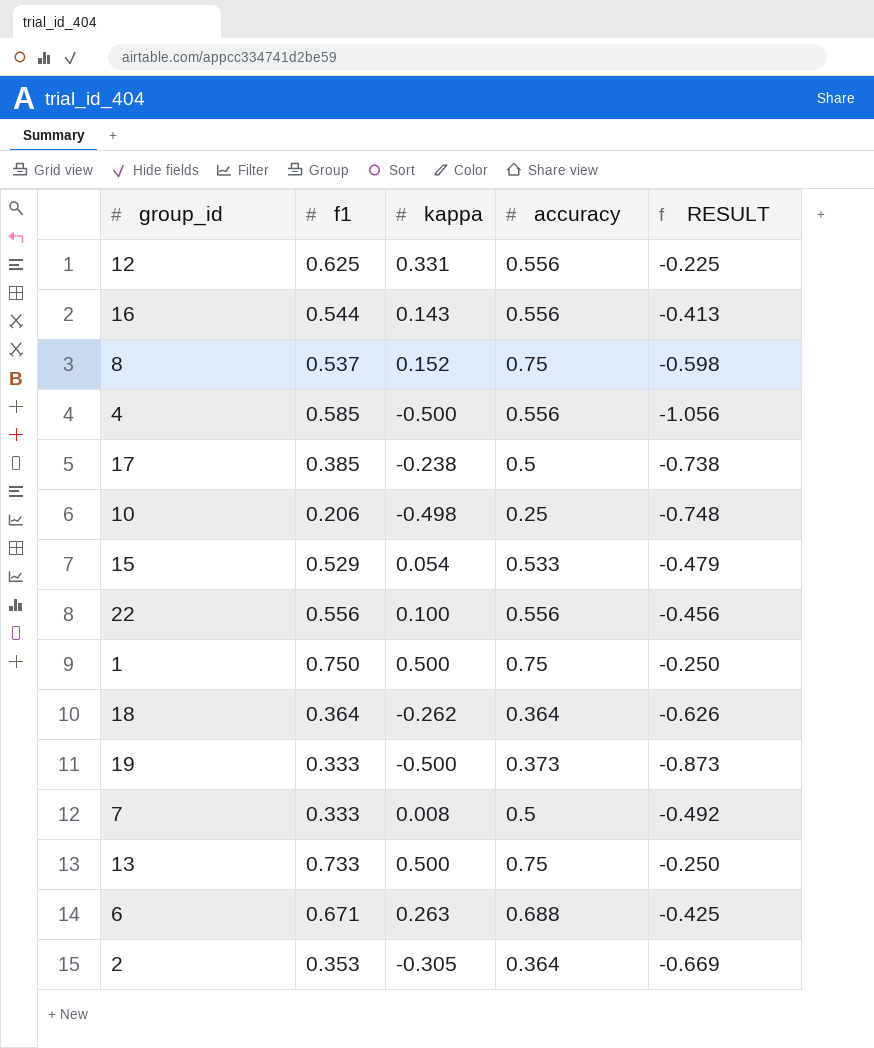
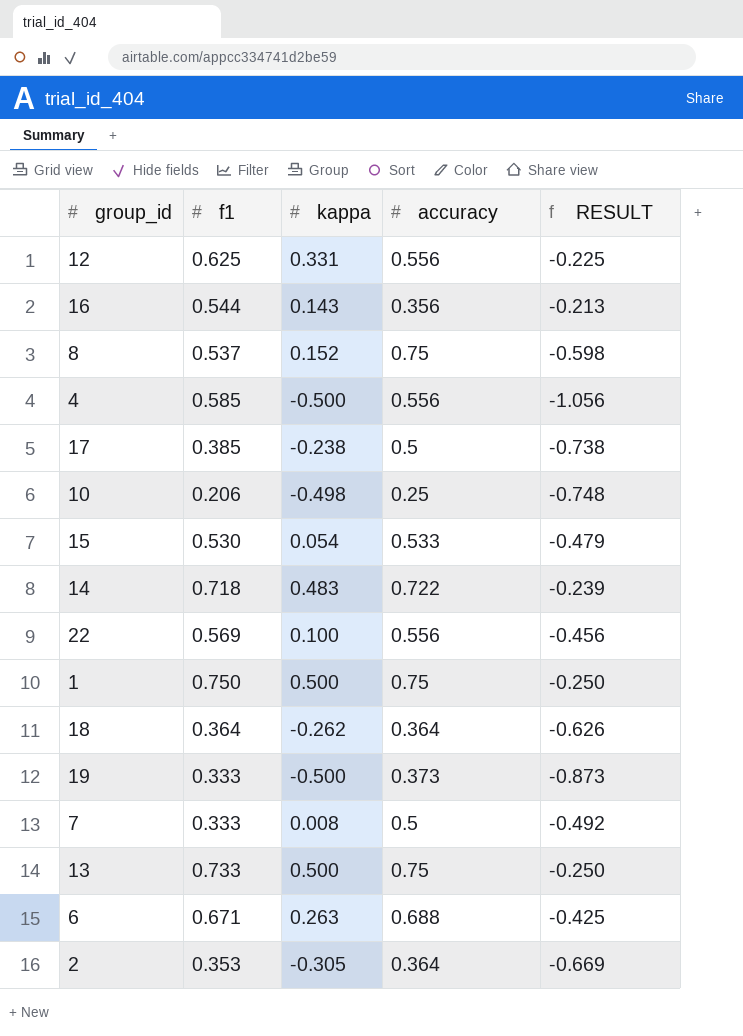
16 | accuracy: 0.556 -> 0.356
16 | RESULT: -0.413 -> -0.213
15 | f1: 0.529 -> 0.530
row 14: none -> 0.718 | 0.483 | 0.722 | -0.239
22 | f1: 0.556 -> 0.569

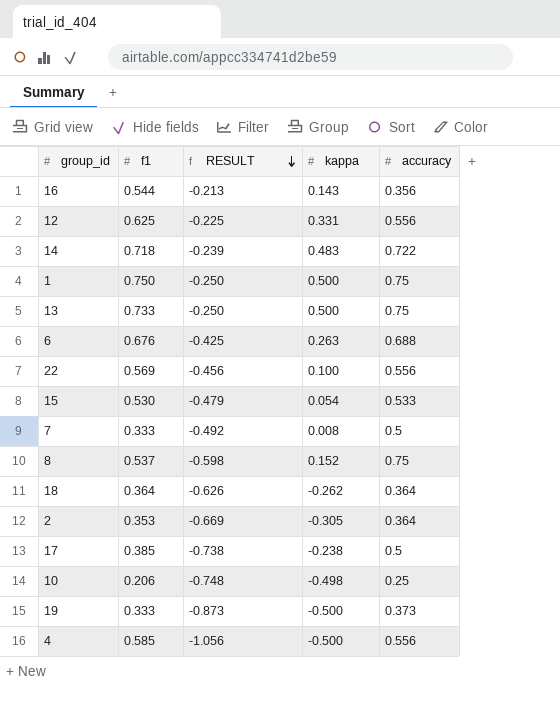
row order: none -> RESULT descending
column RESULT | position: 5 -> 3
6 | f1: 0.671 -> 0.676

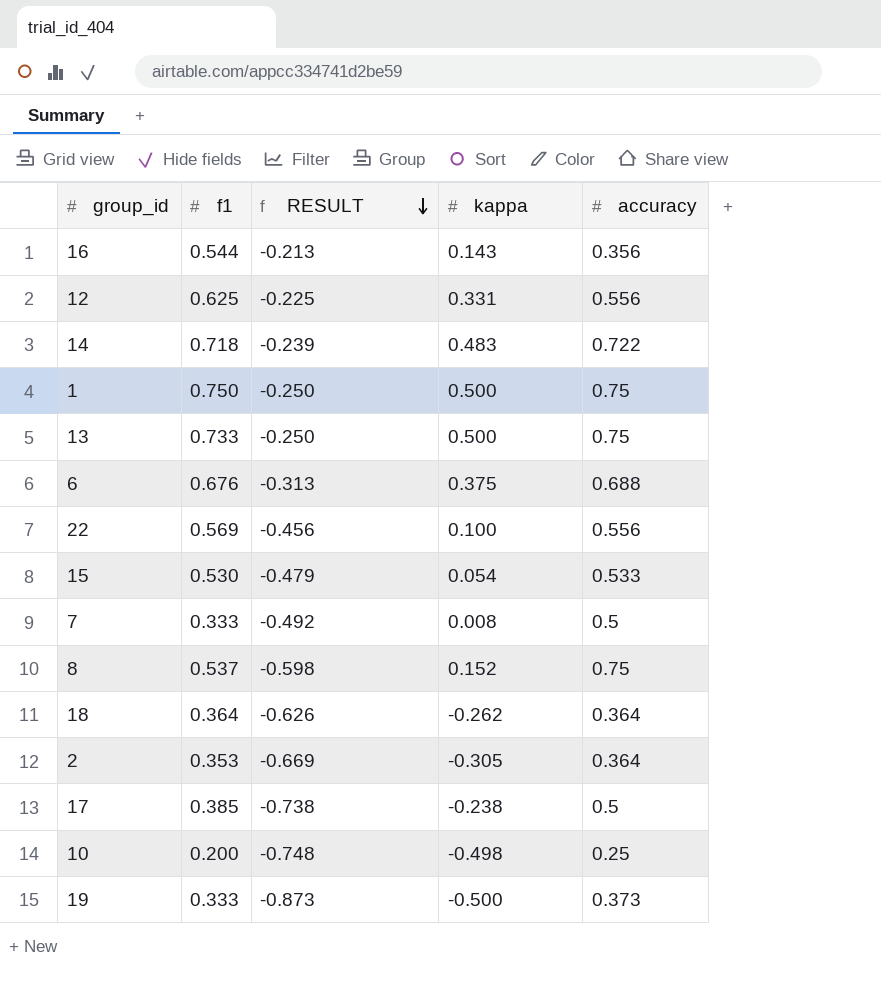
row 4: 0.585 | -1.056 | -0.500 | 0.556 -> none
6 | RESULT: -0.425 -> -0.313
6 | kappa: 0.263 -> 0.375
10 | f1: 0.206 -> 0.200

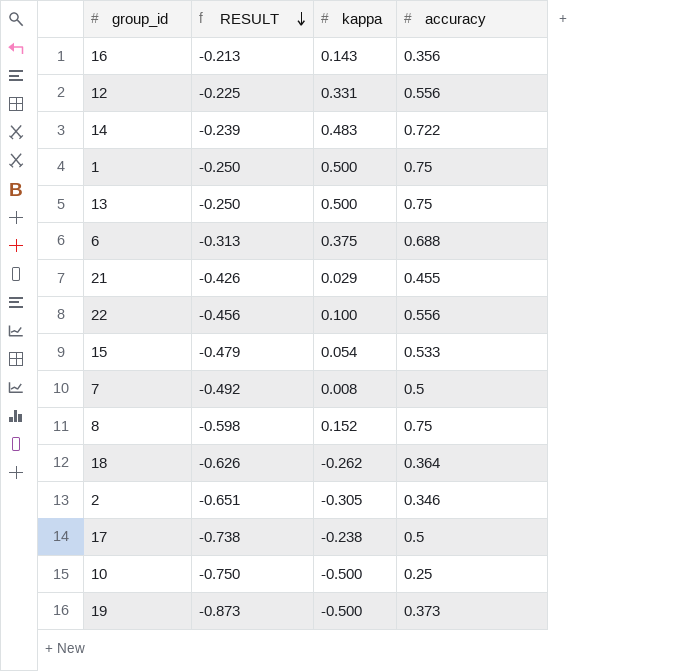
column f1 | position: 2 -> none
row 21: none -> -0.426 | 0.029 | 0.455
2 | RESULT: -0.669 -> -0.651
2 | accuracy: 0.364 -> 0.346
10 | RESULT: -0.748 -> -0.750
10 | kappa: -0.498 -> -0.500

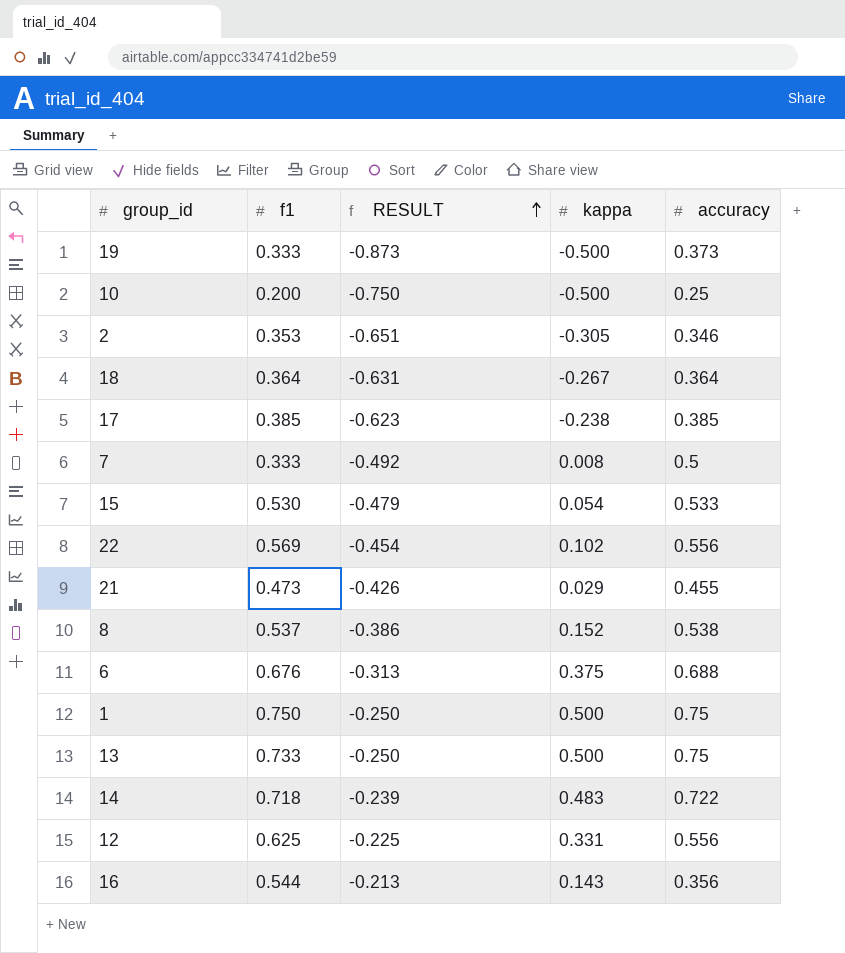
row order: RESULT descending -> RESULT ascending
column f1 | position: none -> 2
18 | RESULT: -0.626 -> -0.631
18 | kappa: -0.262 -> -0.267
17 | RESULT: -0.738 -> -0.623
17 | accuracy: 0.5 -> 0.385
22 | RESULT: -0.456 -> -0.454
22 | kappa: 0.100 -> 0.102
8 | RESULT: -0.598 -> -0.386
8 | accuracy: 0.75 -> 0.538

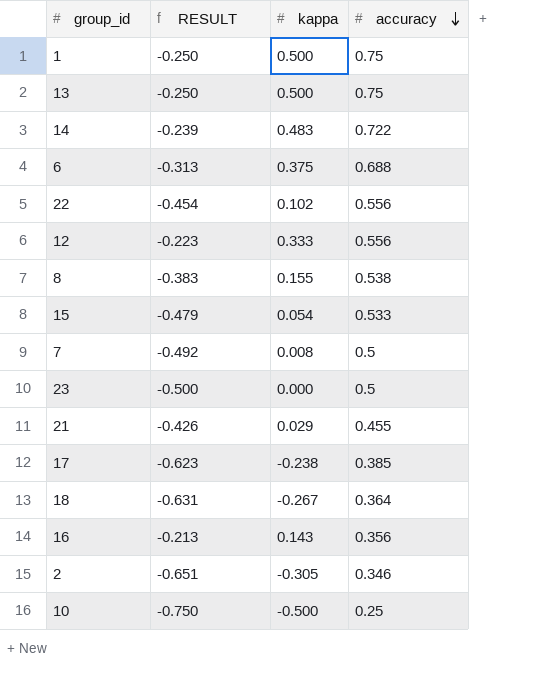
row order: RESULT ascending -> accuracy descending
column f1 | position: 2 -> none
row 19: 0.333 | -0.873 | -0.500 | 0.373 -> none
12 | RESULT: -0.225 -> -0.223
12 | kappa: 0.331 -> 0.333
8 | RESULT: -0.386 -> -0.383
8 | kappa: 0.152 -> 0.155
row 23: none -> -0.500 | 0.000 | 0.5

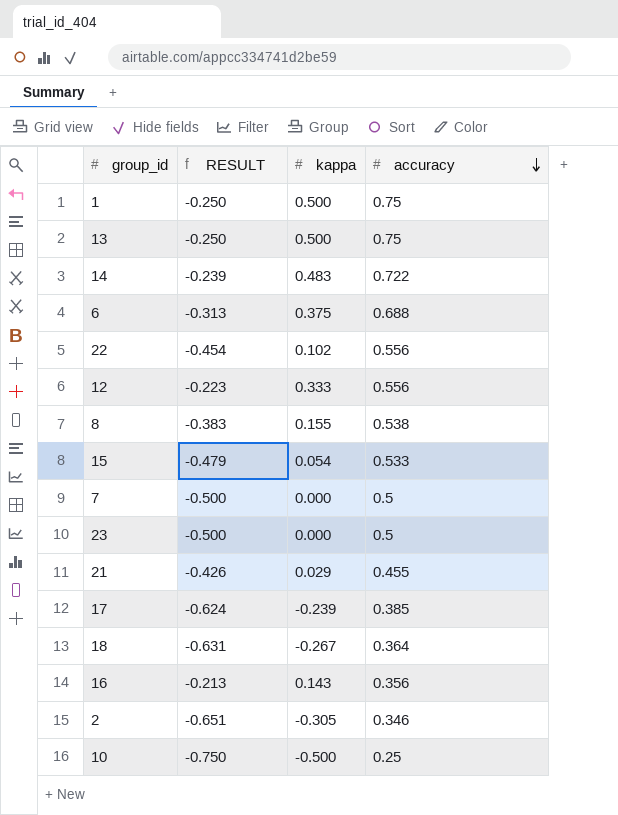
7 | RESULT: -0.492 -> -0.500
7 | kappa: 0.008 -> 0.000
17 | RESULT: -0.623 -> -0.624
17 | kappa: -0.238 -> -0.239

